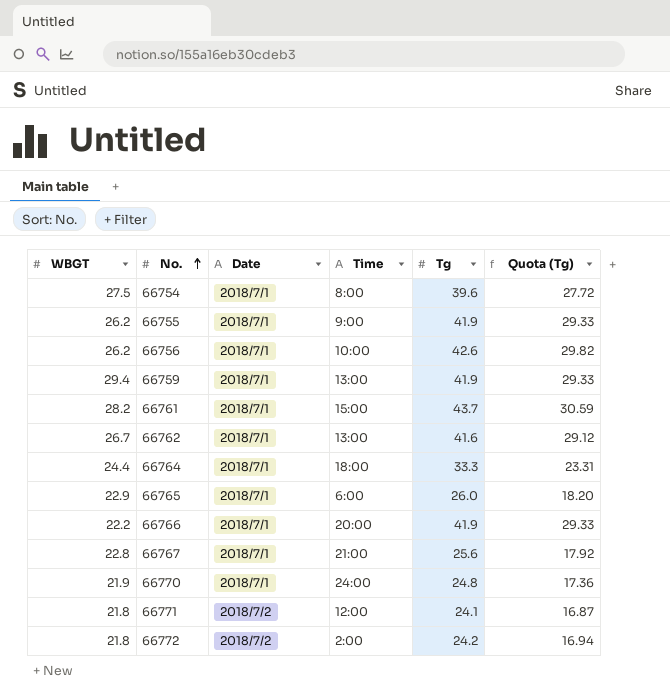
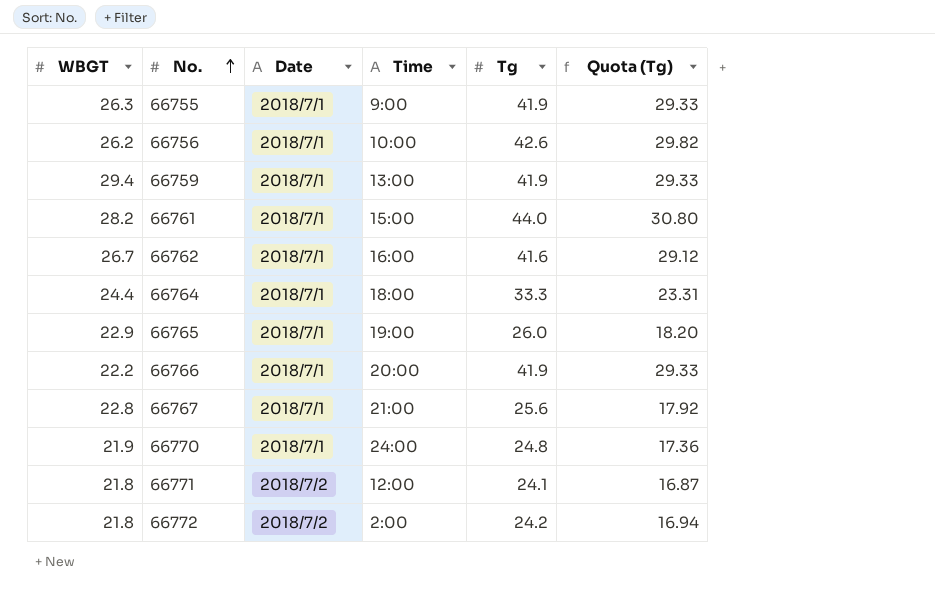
row 66754: 27.5 | 2018/7/1 | 8:00 | 39.6 | 27.72 -> none
66755 | WBGT: 26.2 -> 26.3
66761 | Tg: 43.7 -> 44.0
66761 | Quota (Tg): 30.59 -> 30.80
66762 | Time: 13:00 -> 16:00
66765 | Time: 6:00 -> 19:00

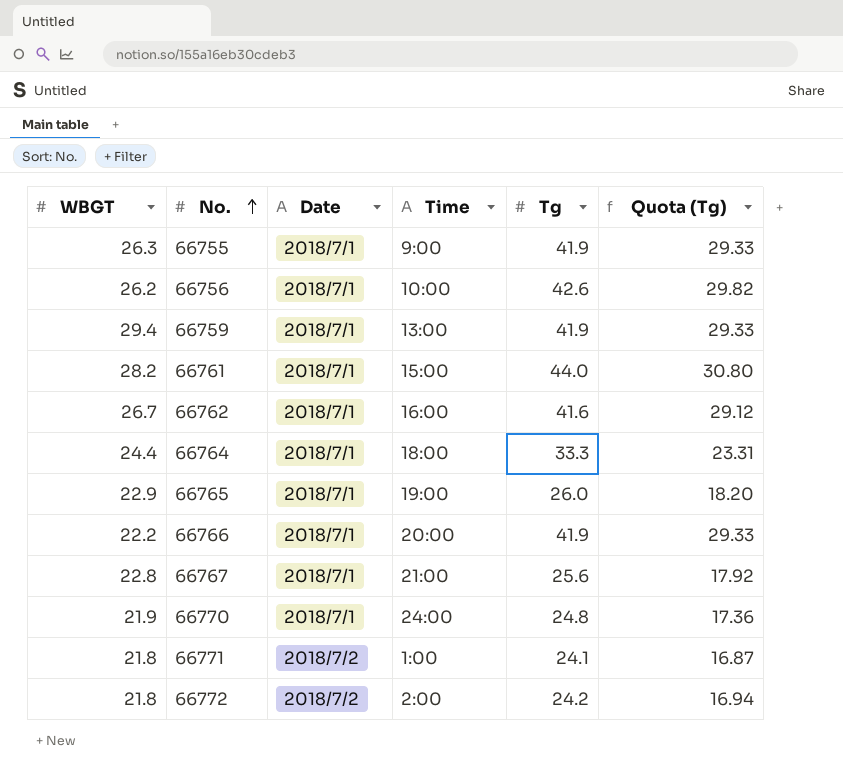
66771 | Time: 12:00 -> 1:00

